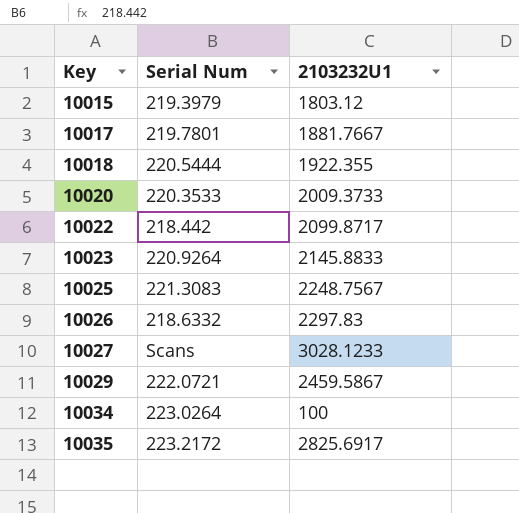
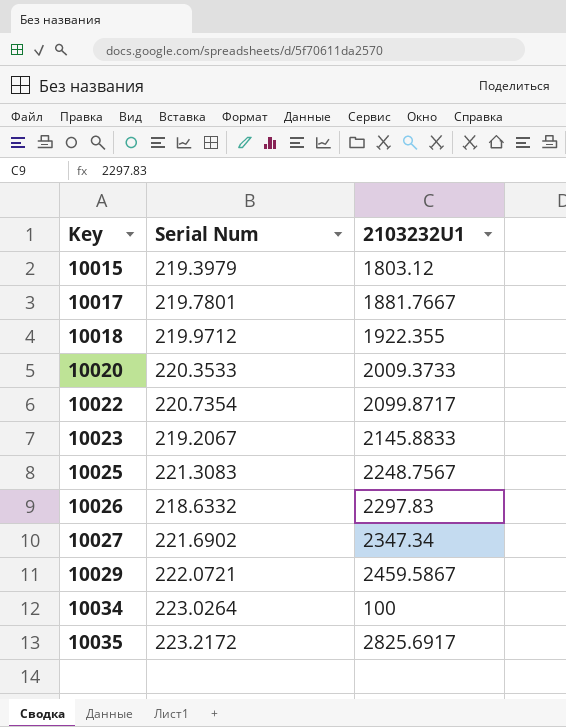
10018 | Serial Num: 220.5444 -> 219.9712
10022 | Serial Num: 218.442 -> 220.7354
10023 | Serial Num: 220.9264 -> 219.2067
10027 | Serial Num: Scans -> 221.6902
10027 | 2103232U1: 3028.1233 -> 2347.34

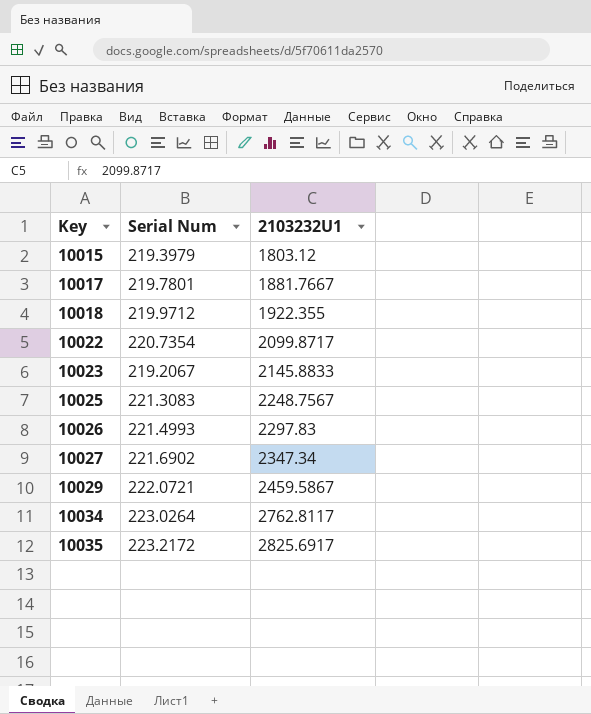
row 10020: 220.3533 | 2009.3733 -> none
10026 | Serial Num: 218.6332 -> 221.4993
10034 | 2103232U1: 100 -> 2762.8117

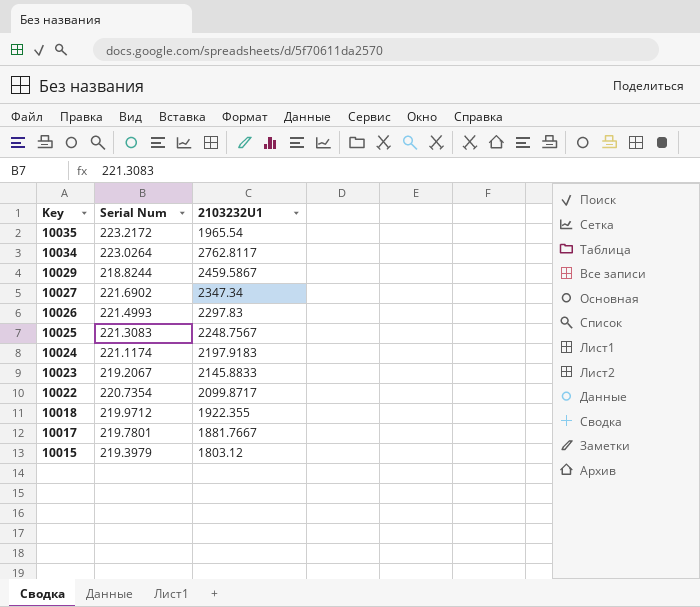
row order: Key ascending -> Key descending
10035 | 2103232U1: 2825.6917 -> 1965.54
10029 | Serial Num: 222.0721 -> 218.8244
row 10024: none -> 221.1174 | 2197.9183

